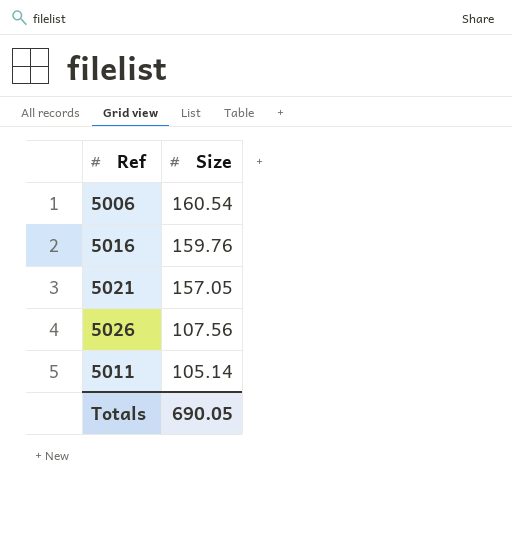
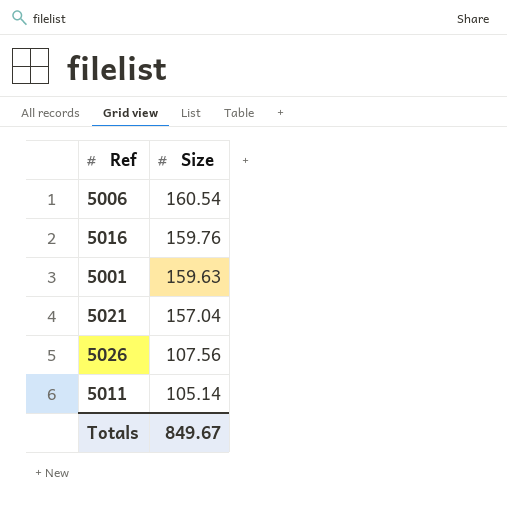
row 5001: none -> 159.63
5021 | Size: 157.05 -> 157.04
Totals | Size: 690.05 -> 849.67

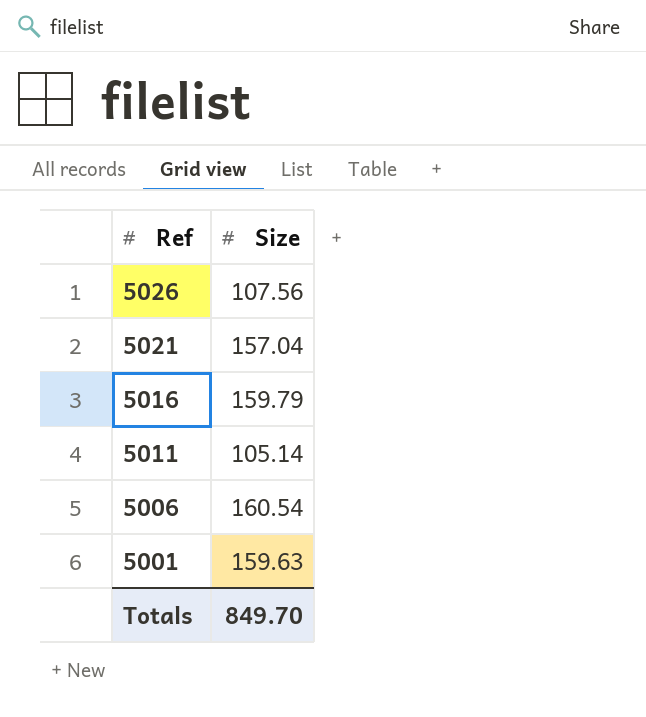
row order: Size descending -> Ref descending
5016 | Size: 159.76 -> 159.79
Totals | Size: 849.67 -> 849.70

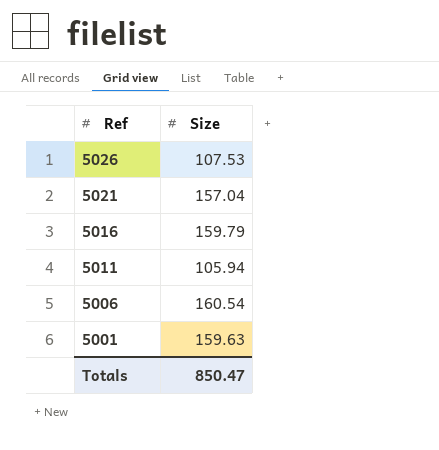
5026 | Size: 107.56 -> 107.53
5011 | Size: 105.14 -> 105.94
Totals | Size: 849.70 -> 850.47

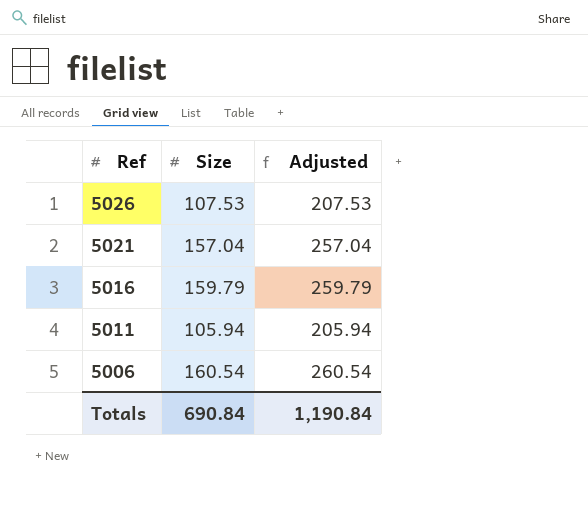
column Adjusted | formula: none -> [Size] + 100
row 5001: 159.63 -> none
Totals | Size: 850.47 -> 690.84

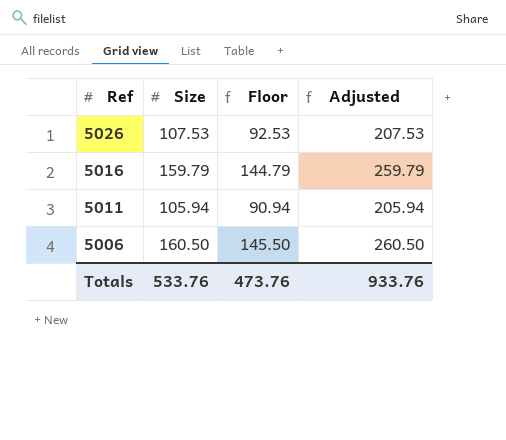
column Floor | formula: none -> [Size] - 15
row 5021: 157.04 | 257.04 -> none
5006 | Size: 160.54 -> 160.50
5006 | Adjusted: 260.54 -> 260.50
Totals | Size: 690.84 -> 533.76
Totals | Adjusted: 1,190.84 -> 933.76

